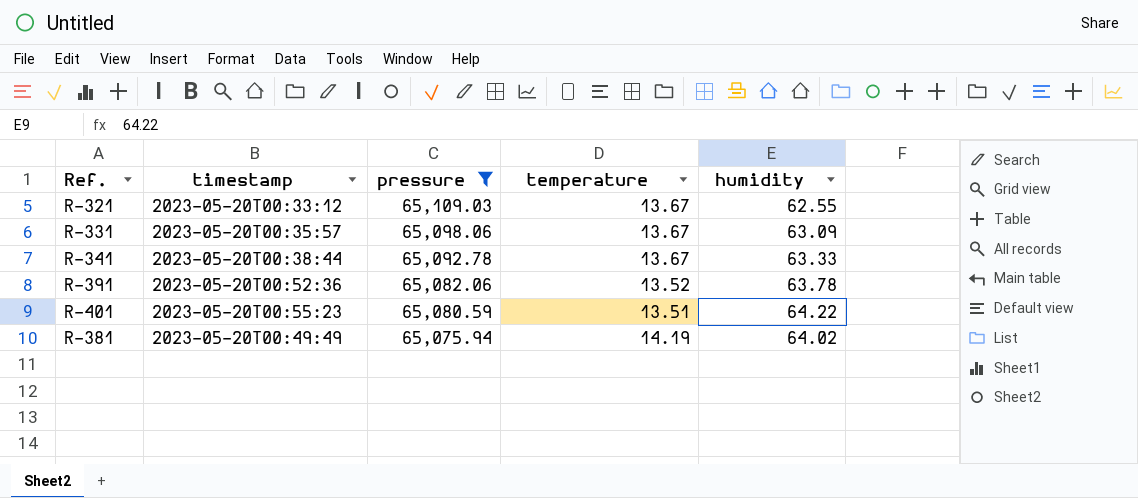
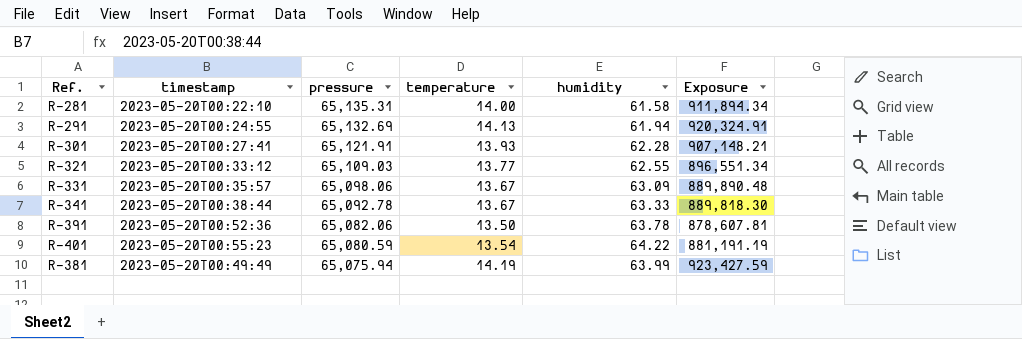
filter: pressure <= 65,109.03 -> none
column Exposure | formula: none -> [pressure] * [temperature]
R-321 | temperature: 13.67 -> 13.77
R-391 | temperature: 13.52 -> 13.50
R-401 | temperature: 13.51 -> 13.54
R-381 | humidity: 64.02 -> 63.99

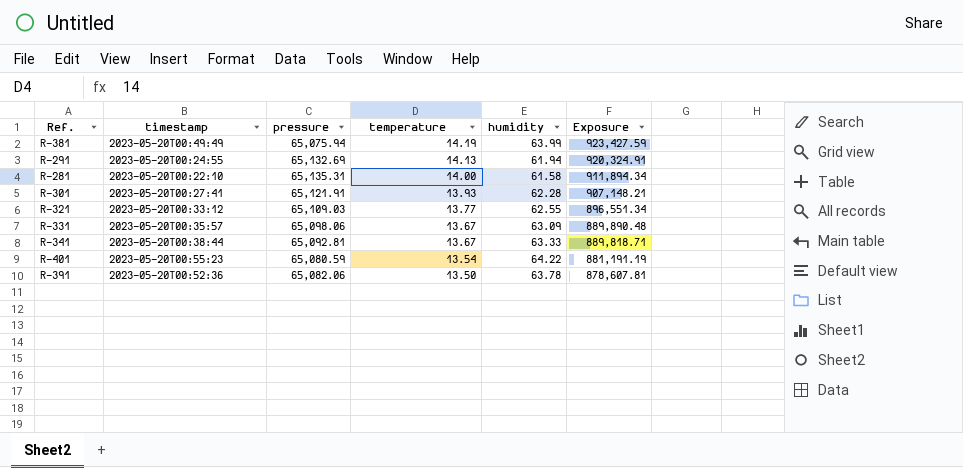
row order: pressure descending -> temperature descending
R-341 | pressure: 65,092.78 -> 65,092.81
R-341 | Exposure: 889,818.30 -> 889,818.71

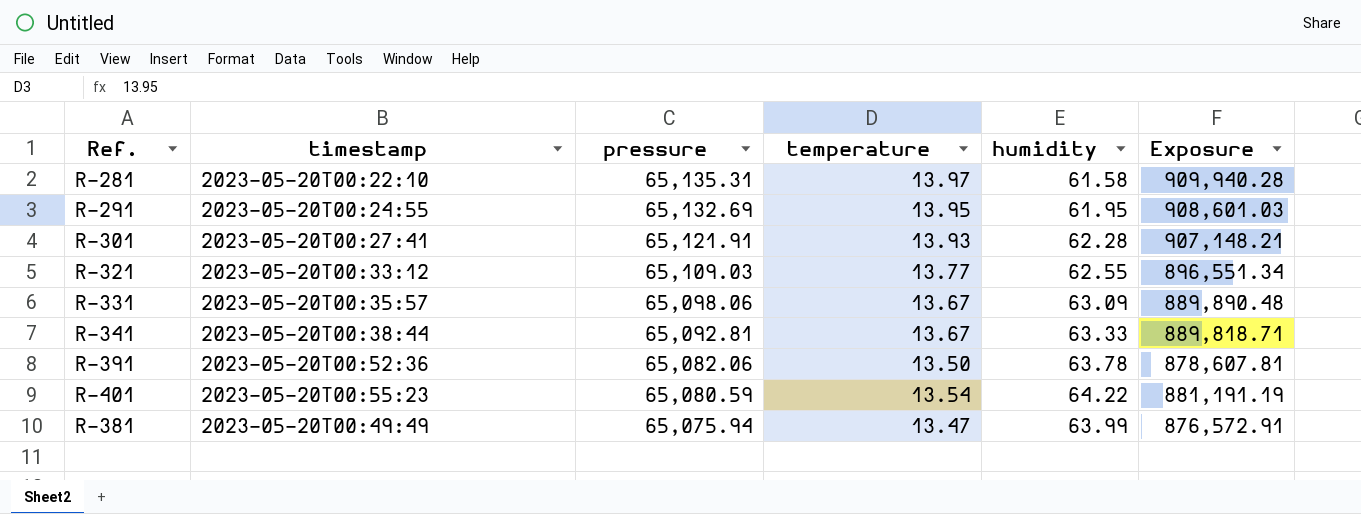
row order: temperature descending -> pressure descending
R-281 | temperature: 14.00 -> 13.97
R-281 | Exposure: 911,894.34 -> 909,940.28
R-291 | temperature: 14.13 -> 13.95
R-291 | humidity: 61.94 -> 61.95
R-291 | Exposure: 920,324.91 -> 908,601.03
R-381 | temperature: 14.19 -> 13.47
R-381 | Exposure: 923,427.59 -> 876,572.91

